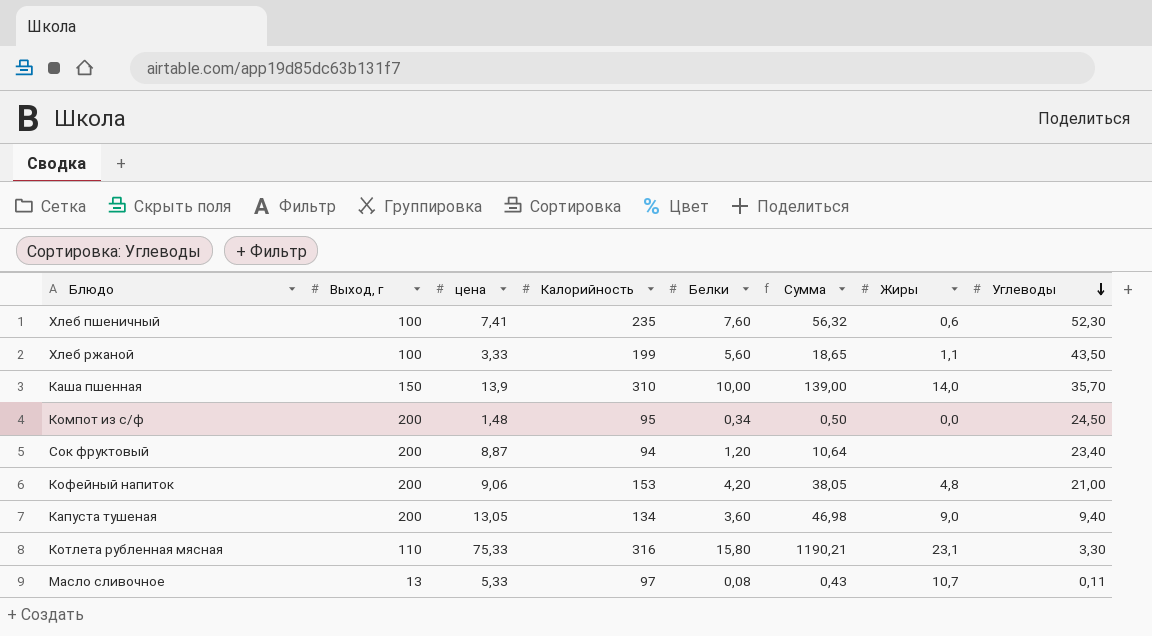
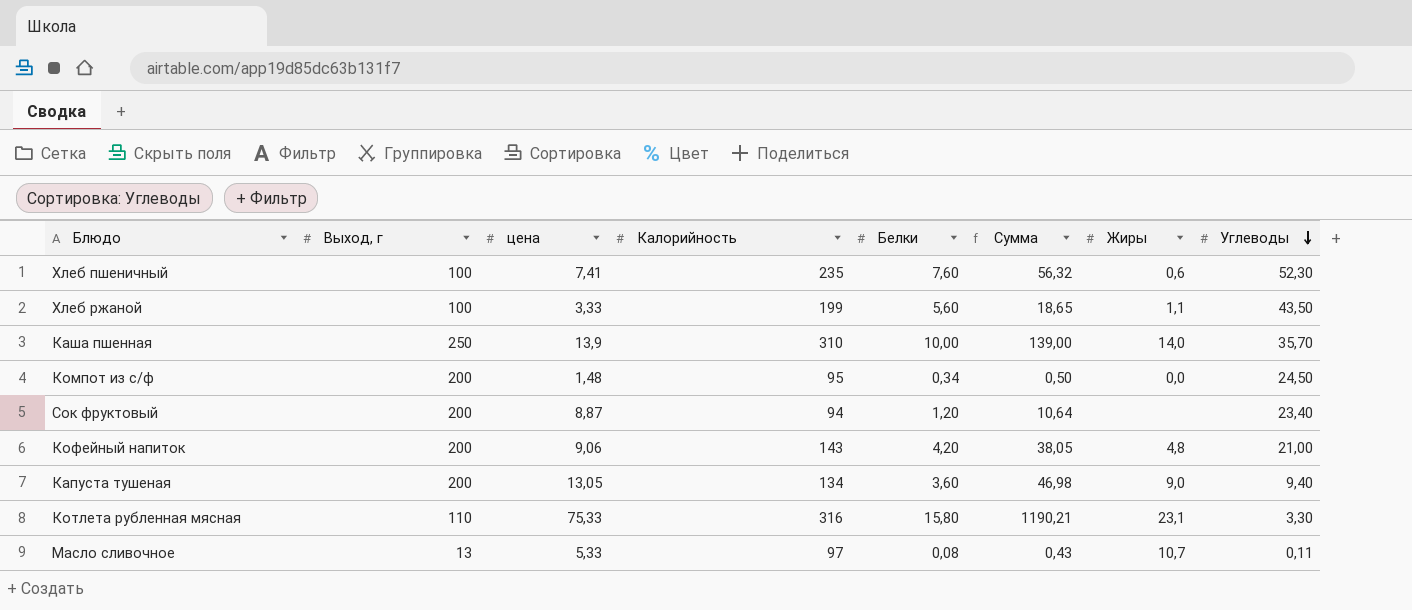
Каша пшенная | Выход, г: 150 -> 250
Кофейный напиток | Калорийность: 153 -> 143

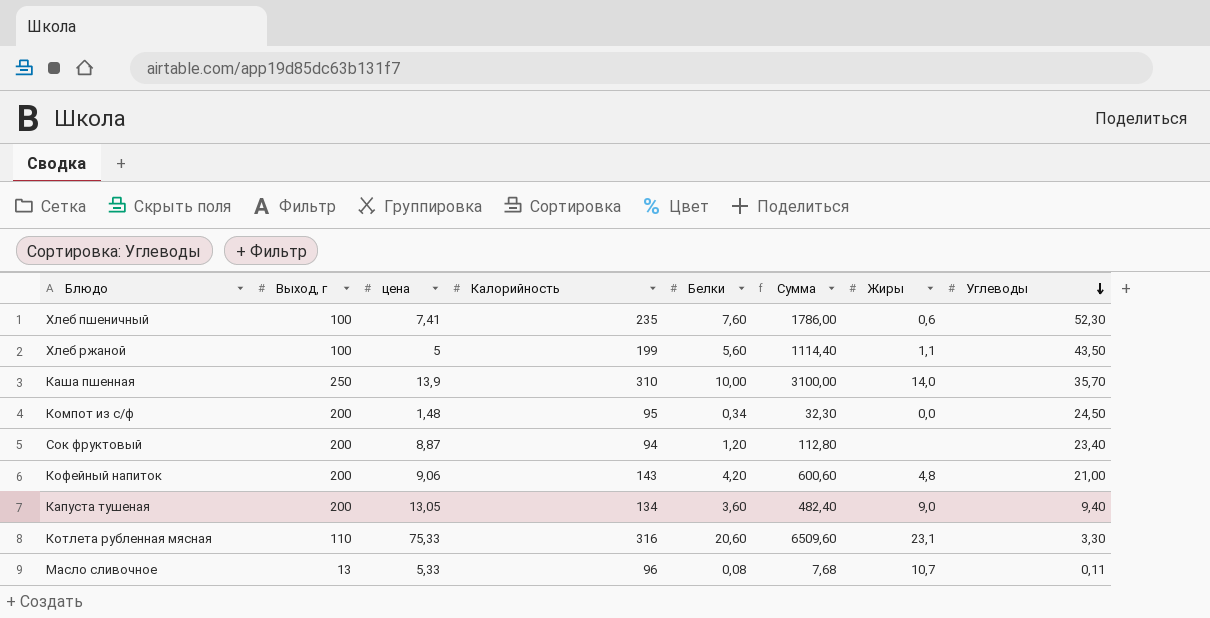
column Сумма | formula: [цена] * [Белки] -> [Калорийность] * [Белки]
Хлеб ржаной | цена: 3,33 -> 5
Котлета рубленная мясная | Белки: 15,80 -> 20,60
Масло сливочное | Калорийность: 97 -> 96

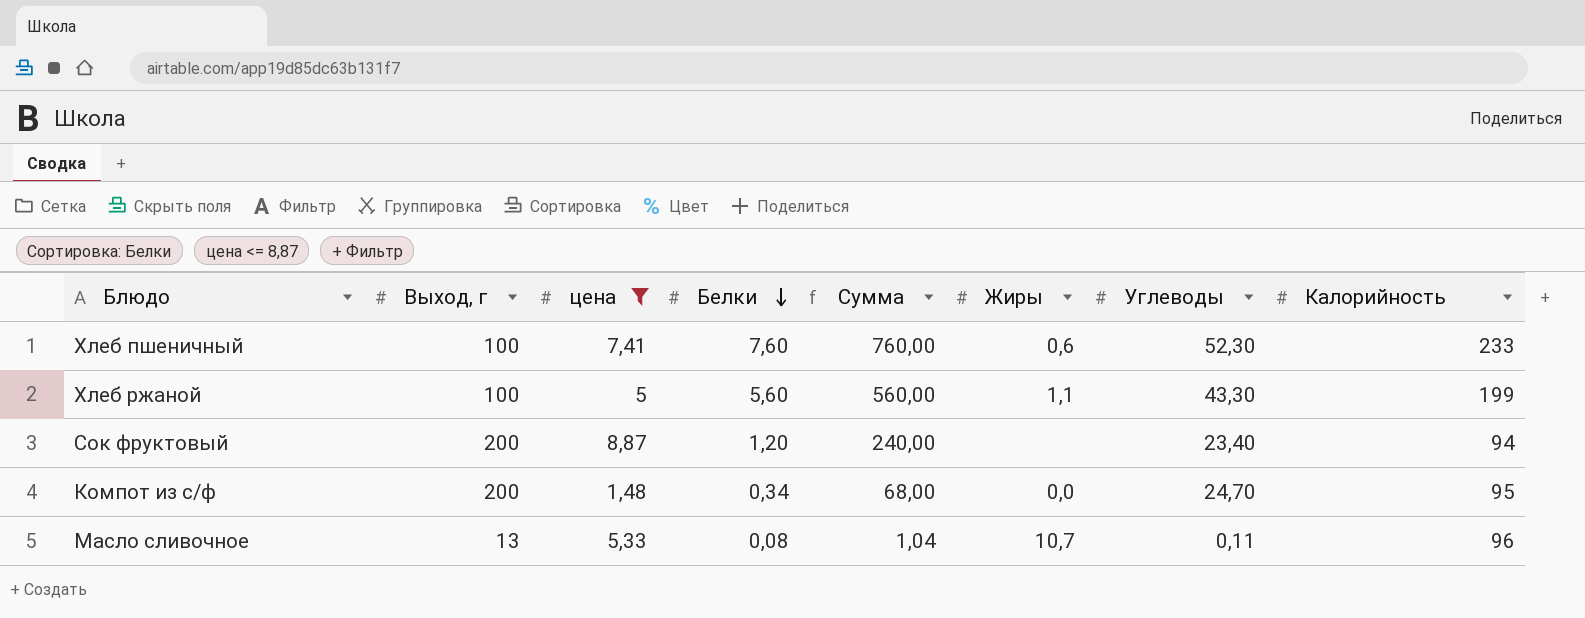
filter: none -> цена <= 8,87
row order: Углеводы descending -> Белки descending
column Сумма | formula: [Калорийность] * [Белки] -> [Выход, г] * [Белки]
column Калорийность | position: 4 -> 8
Хлеб пшеничный | Калорийность: 235 -> 233
Хлеб ржаной | Углеводы: 43,50 -> 43,30
Компот из с/ф | Углеводы: 24,50 -> 24,70

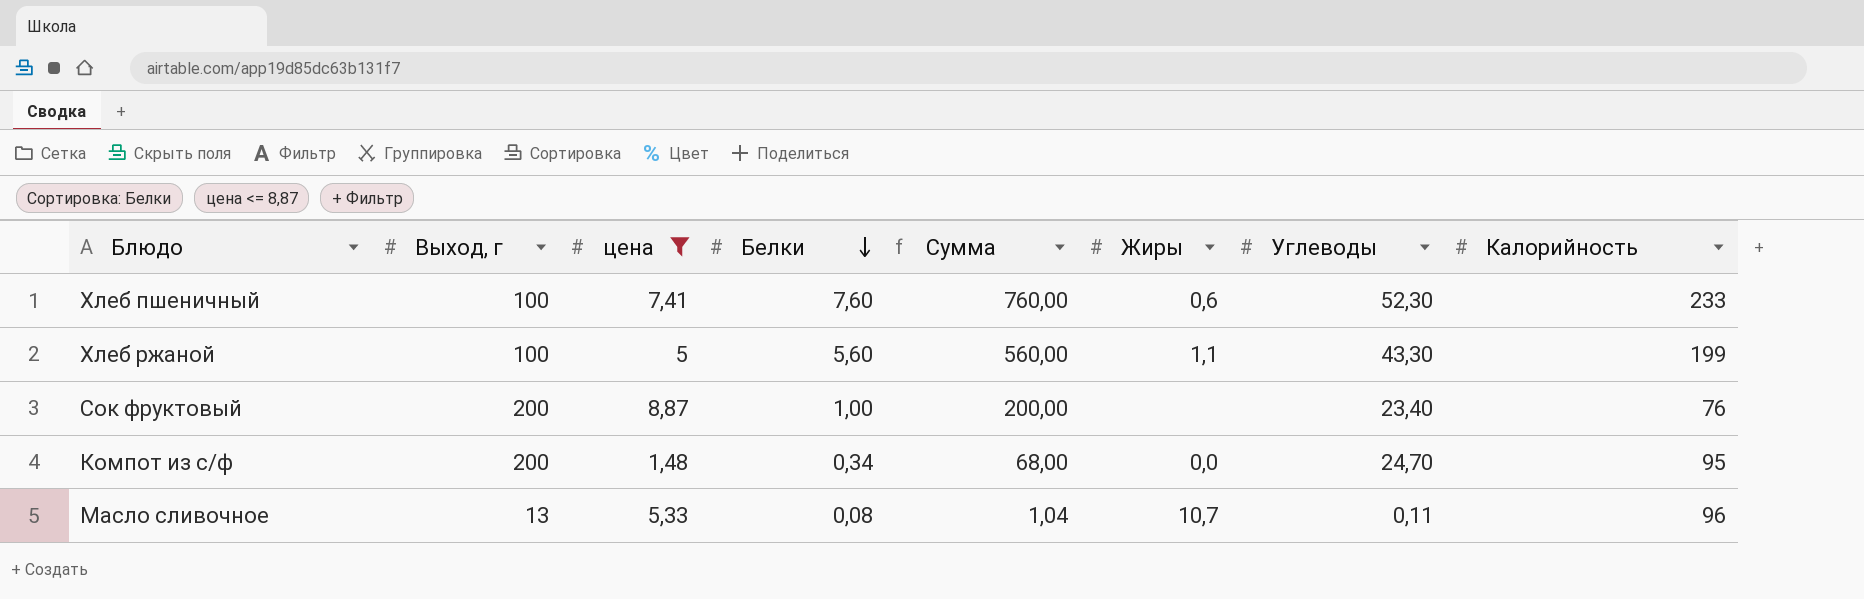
Сок фруктовый | Белки: 1,20 -> 1,00
Сок фруктовый | Сумма: 240,00 -> 200,00
Сок фруктовый | Калорийность: 94 -> 76

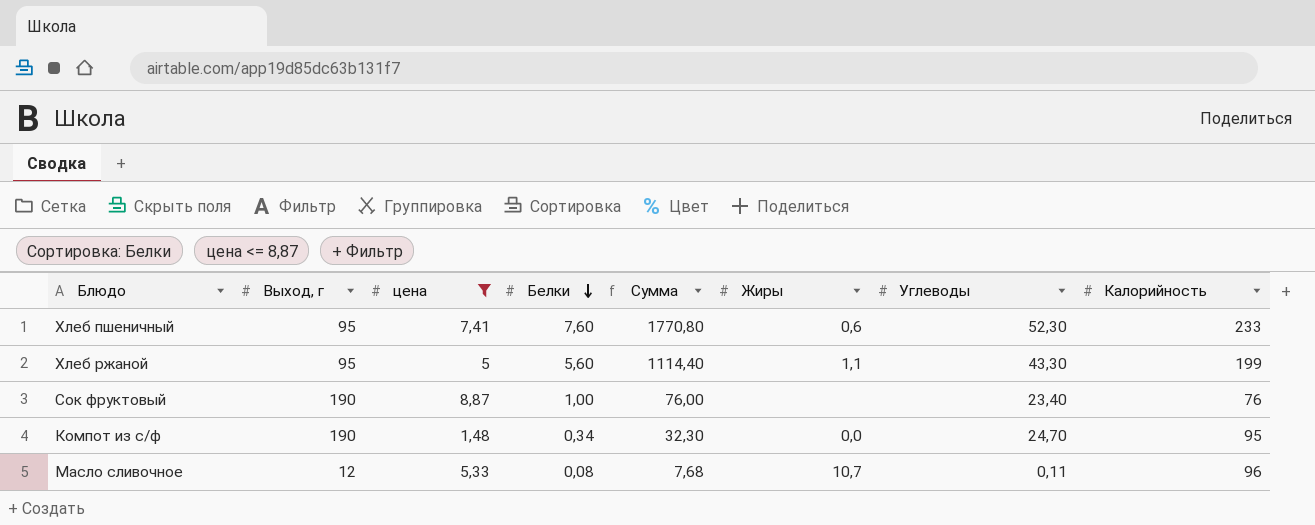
column Сумма | formula: [Выход, г] * [Белки] -> [Белки] * [Калорийность]
Хлеб пшеничный | Выход, г: 100 -> 95
Хлеб ржаной | Выход, г: 100 -> 95
Сок фруктовый | Выход, г: 200 -> 190
Компот из с/ф | Выход, г: 200 -> 190
Масло сливочное | Выход, г: 13 -> 12

